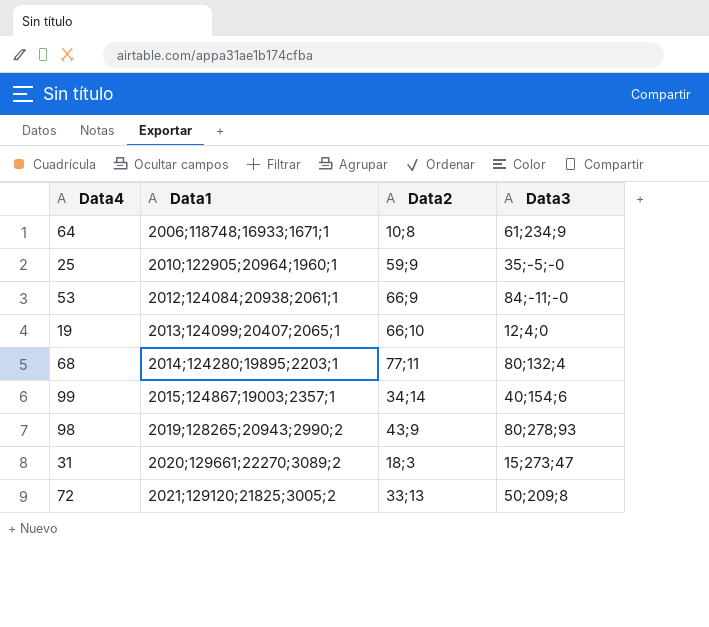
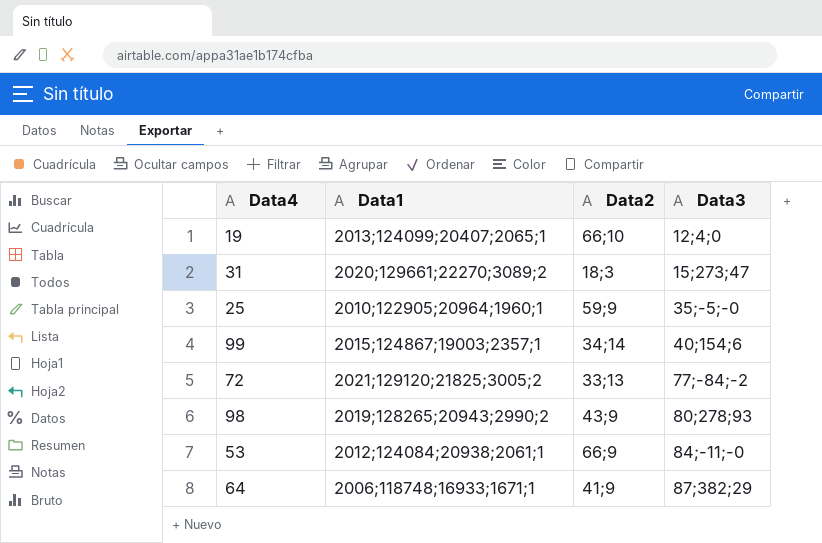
row order: Data1 ascending -> Data3 ascending
row 68: 2014;124280;19895;2203;1 | 77;11 | 80;132;4 -> none
72 | Data3: 50;209;8 -> 77;-84;-2
64 | Data2: 10;8 -> 41;9
64 | Data3: 61;234;9 -> 87;382;29

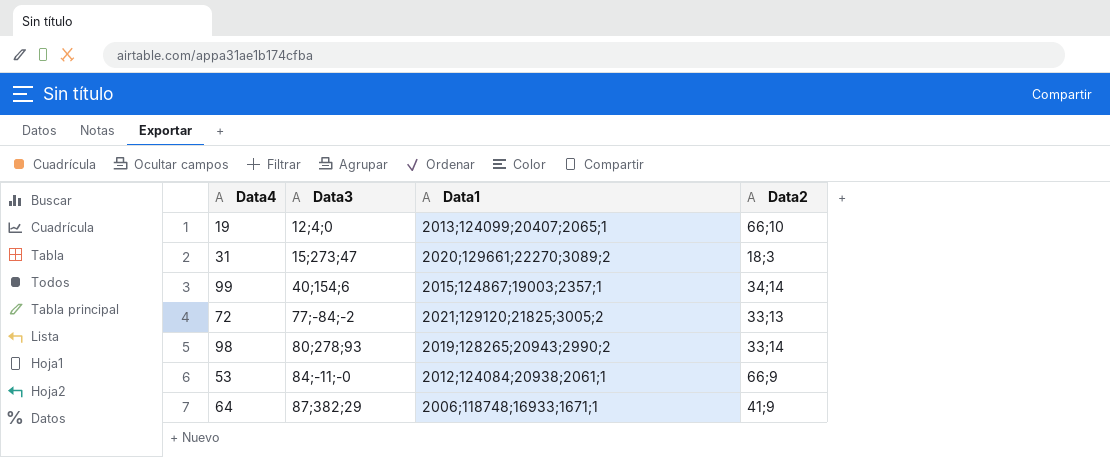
column Data3 | position: 4 -> 2
row 25: 2010;122905;20964;1960;1 | 59;9 | 35;-5;-0 -> none
98 | Data2: 43;9 -> 33;14

